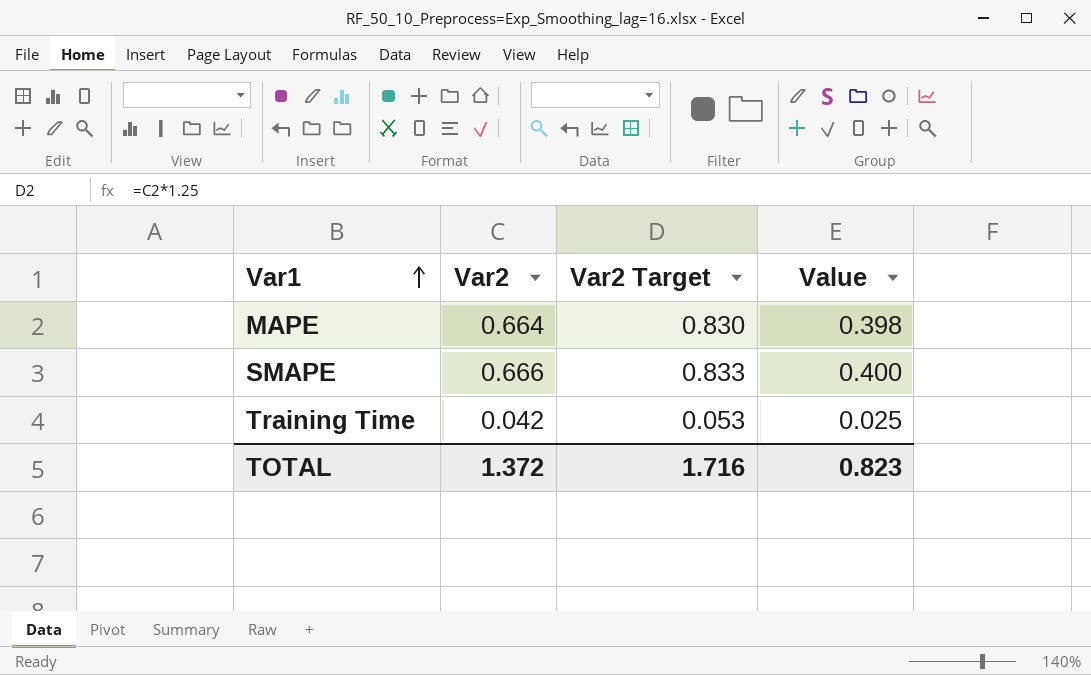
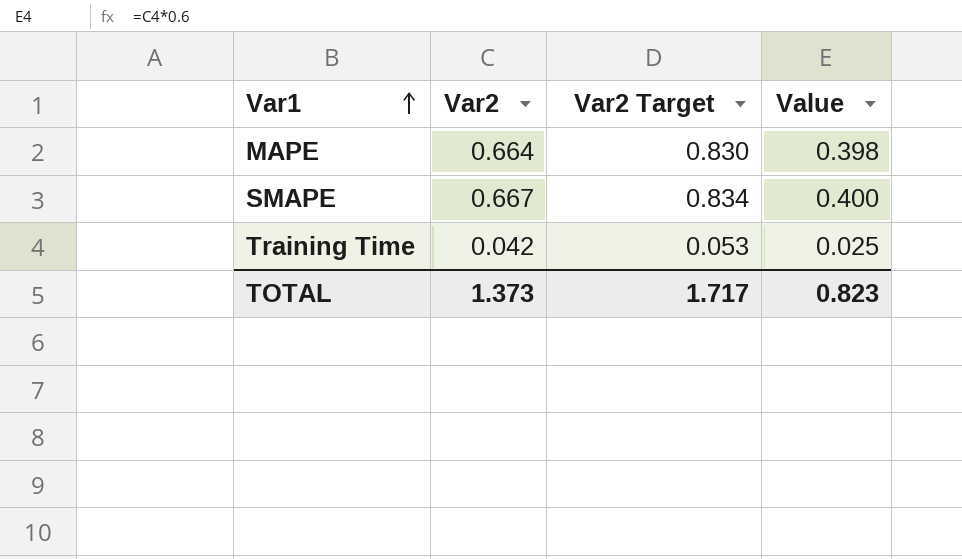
SMAPE | Var2: 0.666 -> 0.667
SMAPE | Var2 Target: 0.833 -> 0.834
TOTAL | Var2: 1.372 -> 1.373
TOTAL | Var2 Target: 1.716 -> 1.717

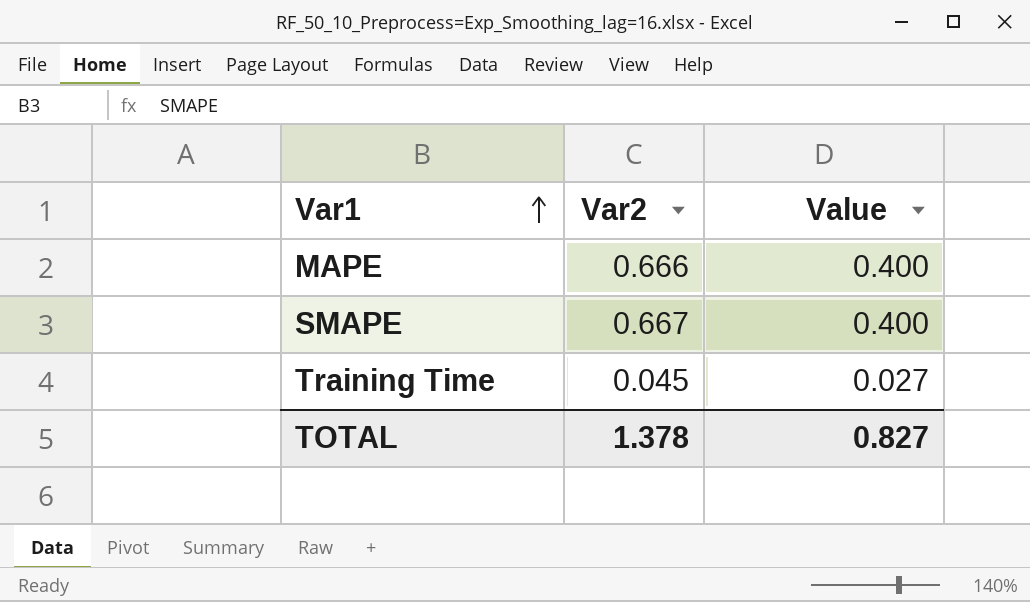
column Var2 Target | formula: [Var2] * 1.25 -> none
MAPE | Var2: 0.664 -> 0.666
MAPE | Value: 0.398 -> 0.400
Training Time | Var2: 0.042 -> 0.045
Training Time | Value: 0.025 -> 0.027
TOTAL | Var2: 1.373 -> 1.378
TOTAL | Value: 0.823 -> 0.827

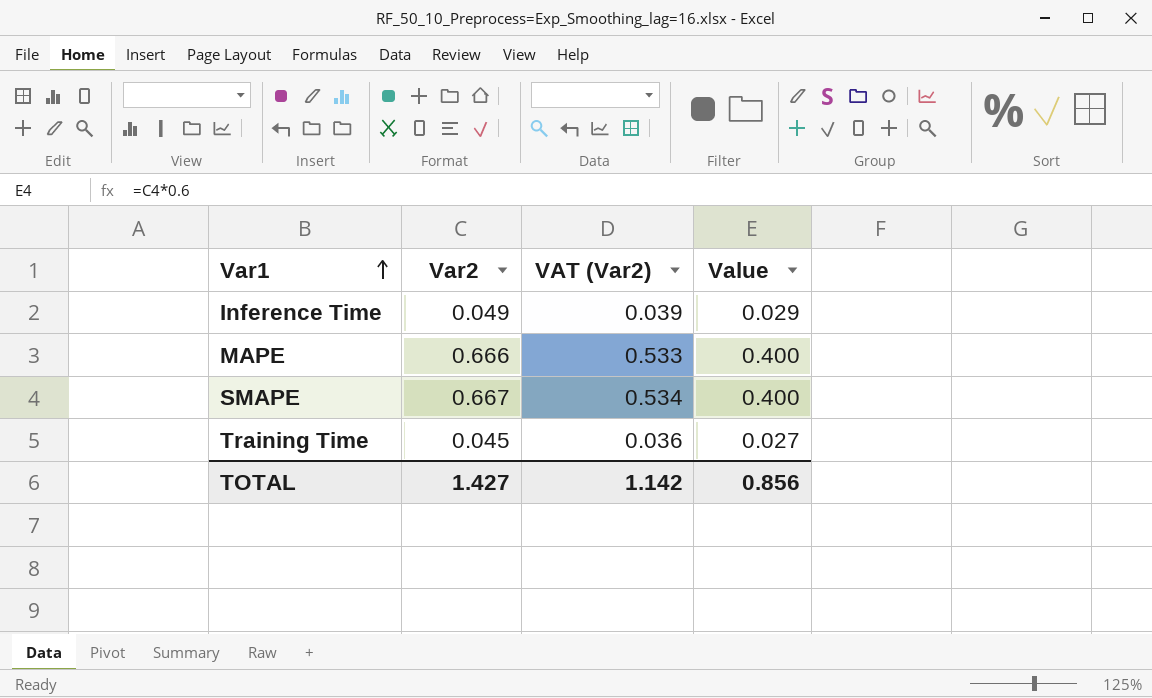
column VAT (Var2) | formula: none -> [Var2] * 0.8
row Inference Time: none -> 0.049 | 0.039 | 0.029
TOTAL | Var2: 1.378 -> 1.427
TOTAL | Value: 0.827 -> 0.856

